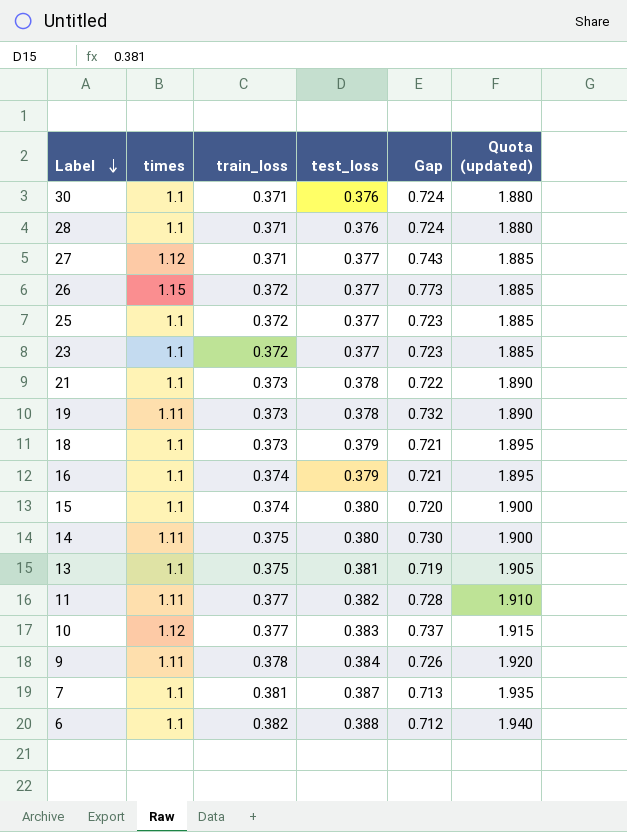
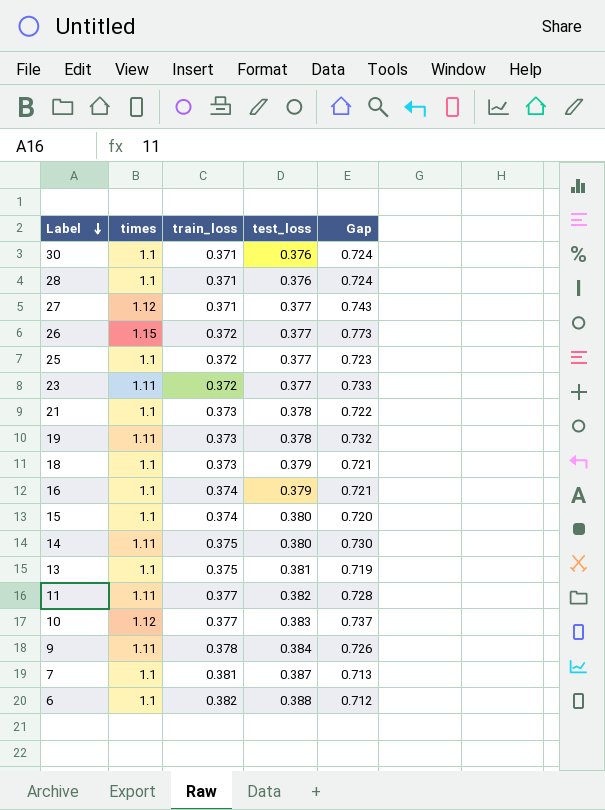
column Quota (updated) | formula: [test_loss] * 5 -> none
23 | times: 1.1 -> 1.11
23 | Gap: 0.723 -> 0.733

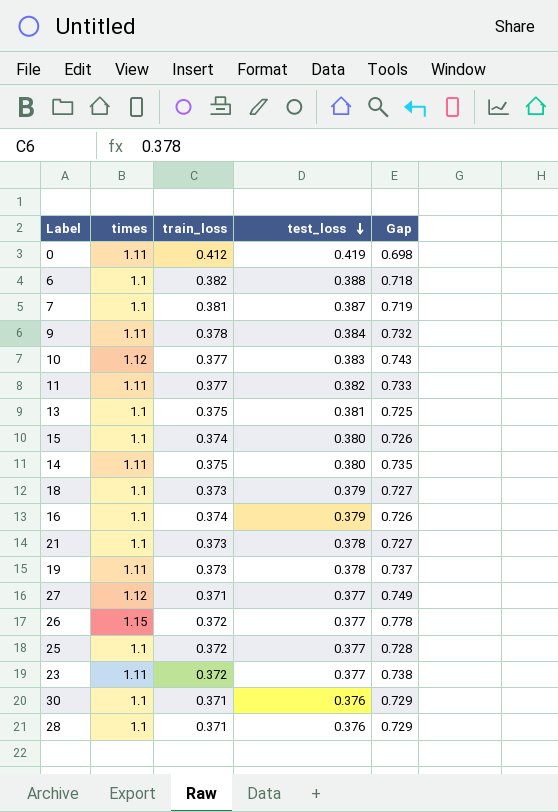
row order: Label descending -> test_loss descending
column Gap | formula: [times] - [test_loss] -> [times] - [train_loss]
row 0: none -> 1.11 | 0.412 | 0.419 | 0.698

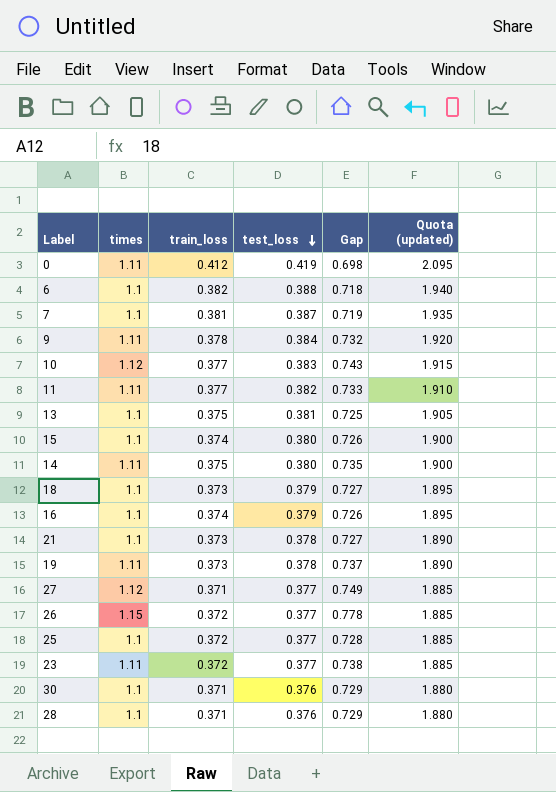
column Quota (updated) | formula: none -> [test_loss] * 5

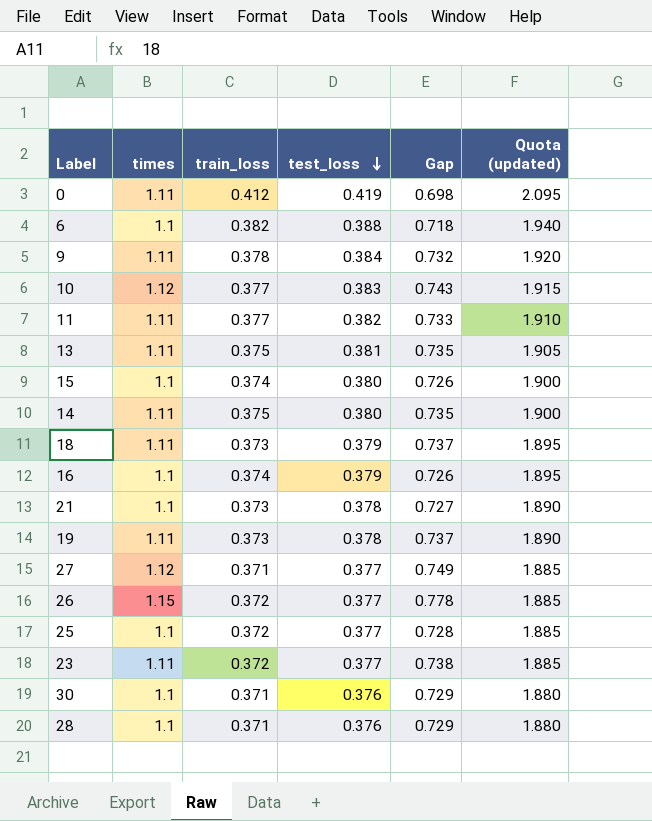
row 7: 1.1 | 0.381 | 0.387 | 0.719 | 1.935 -> none
13 | times: 1.1 -> 1.11
13 | Gap: 0.725 -> 0.735
18 | times: 1.1 -> 1.11
18 | Gap: 0.727 -> 0.737

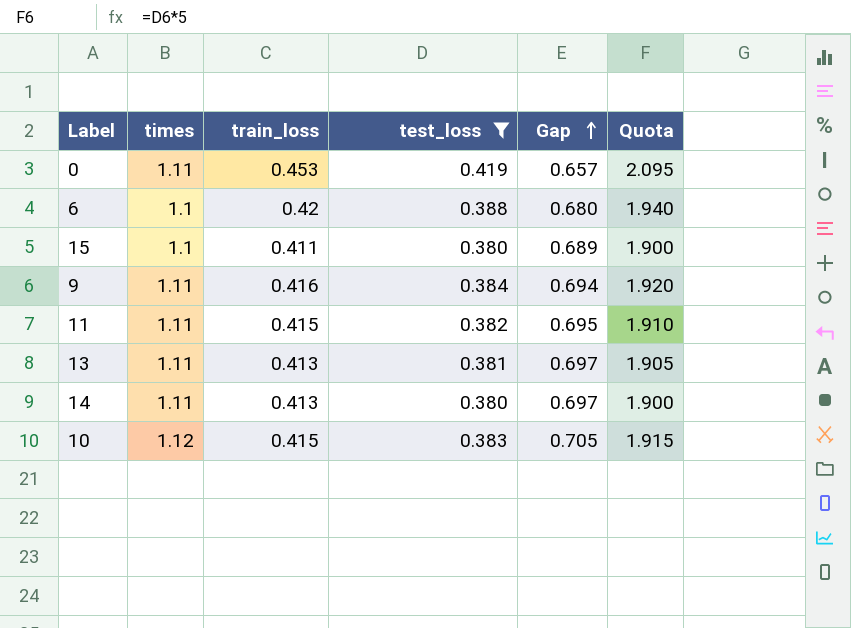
filter: none -> test_loss >= 0.380
row order: test_loss descending -> Gap ascending
column name: Quota (updated) -> Quota
0 | train_loss: 0.412 -> 0.453
0 | Gap: 0.698 -> 0.657
6 | train_loss: 0.382 -> 0.42
6 | Gap: 0.718 -> 0.680
15 | train_loss: 0.374 -> 0.411
15 | Gap: 0.726 -> 0.689
9 | train_loss: 0.378 -> 0.416
9 | Gap: 0.732 -> 0.694
11 | train_loss: 0.377 -> 0.415
11 | Gap: 0.733 -> 0.695
13 | train_loss: 0.375 -> 0.413
13 | Gap: 0.735 -> 0.697
14 | train_loss: 0.375 -> 0.413
14 | Gap: 0.735 -> 0.697
10 | train_loss: 0.377 -> 0.415
10 | Gap: 0.743 -> 0.705

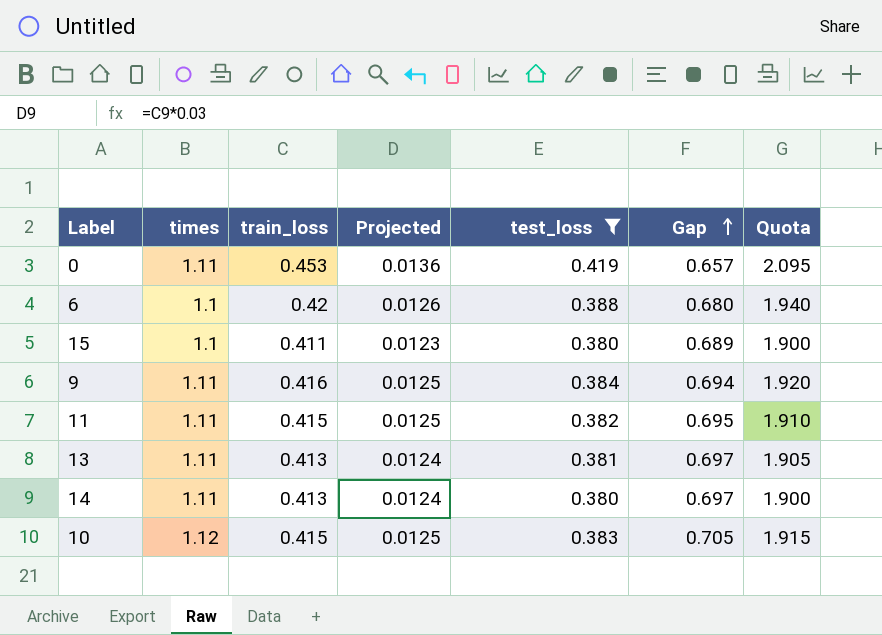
column Projected | formula: none -> [train_loss] * 0.03

